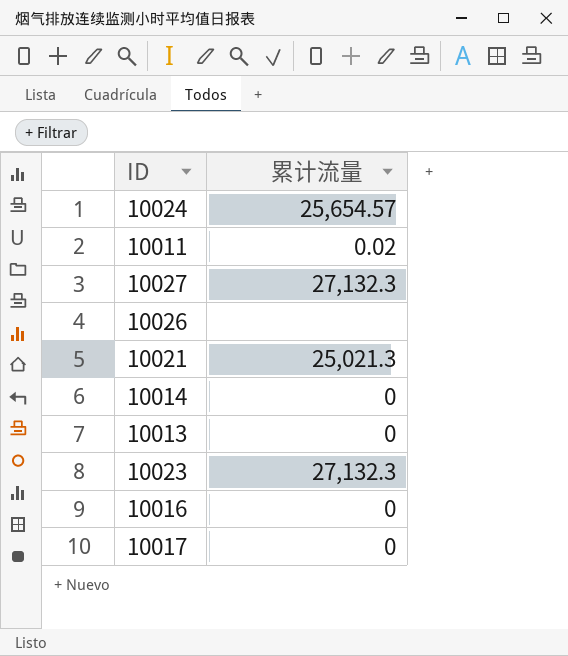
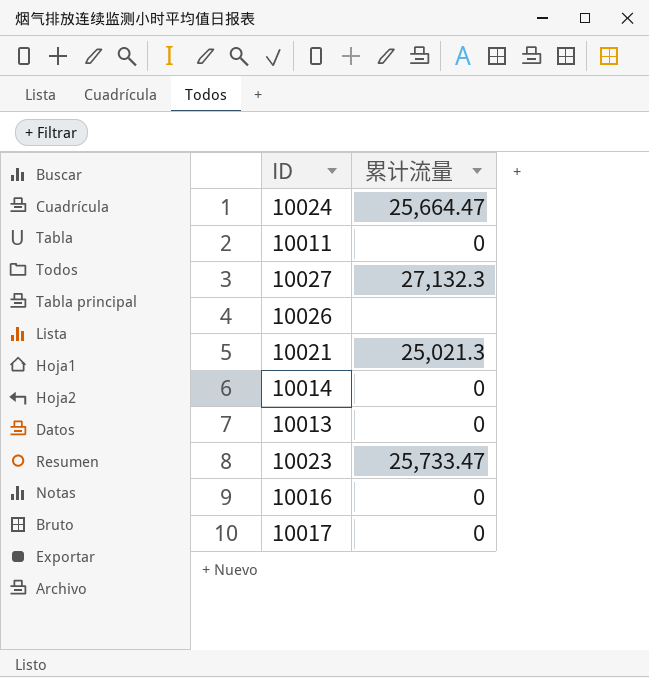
10024 | 累计流量: 25,654.57 -> 25,664.47
10011 | 累计流量: 0.02 -> 0
10023 | 累计流量: 27,132.3 -> 25,733.47

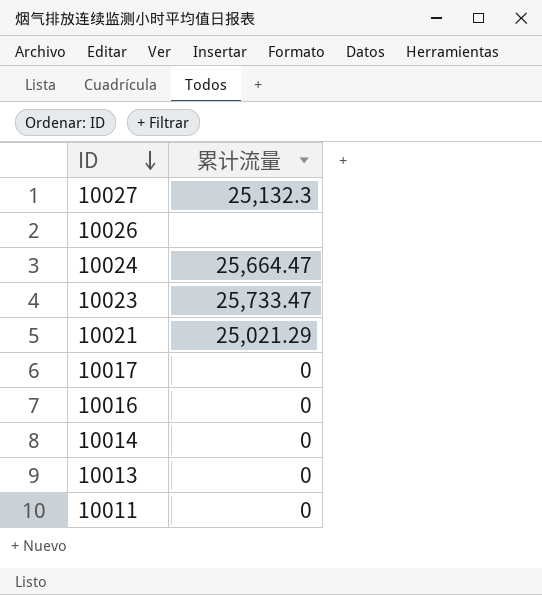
row order: none -> ID descending
10027 | 累计流量: 27,132.3 -> 25,132.3
10021 | 累计流量: 25,021.3 -> 25,021.29

